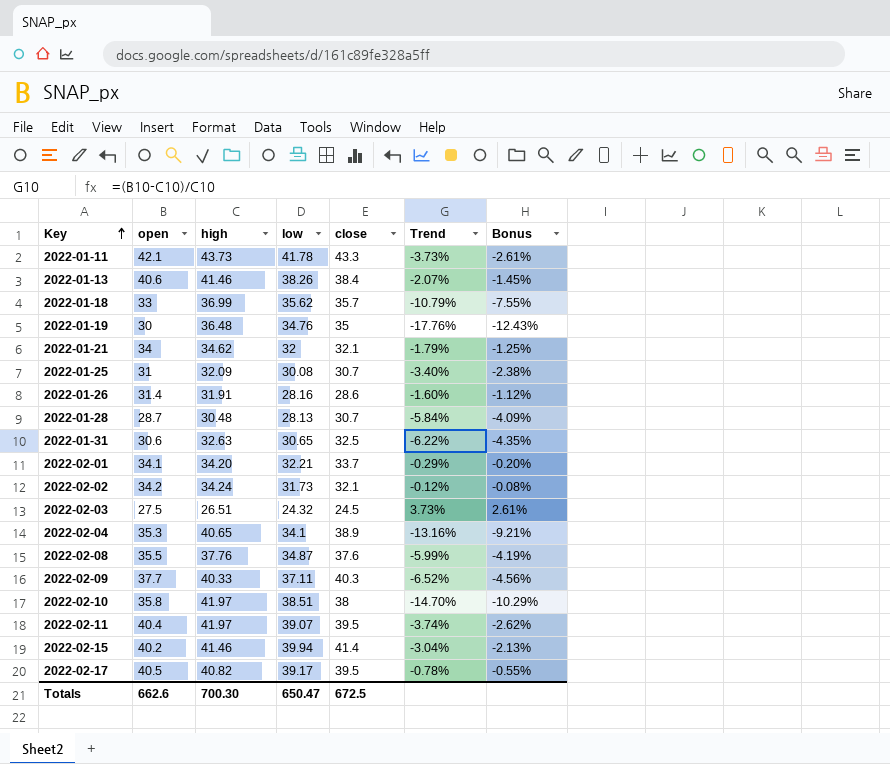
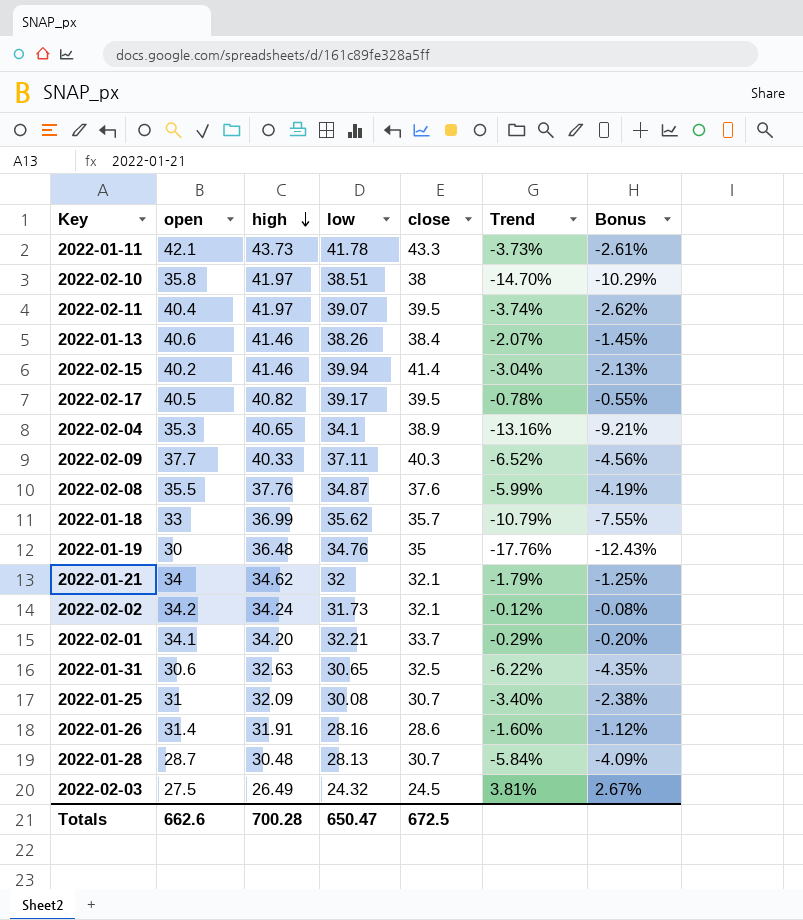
row order: Key ascending -> high descending
2022-02-03 | high: 26.51 -> 26.49
2022-02-03 | Trend: 3.73% -> 3.81%
2022-02-03 | Bonus: 2.61% -> 2.67%
Totals | high: 700.30 -> 700.28

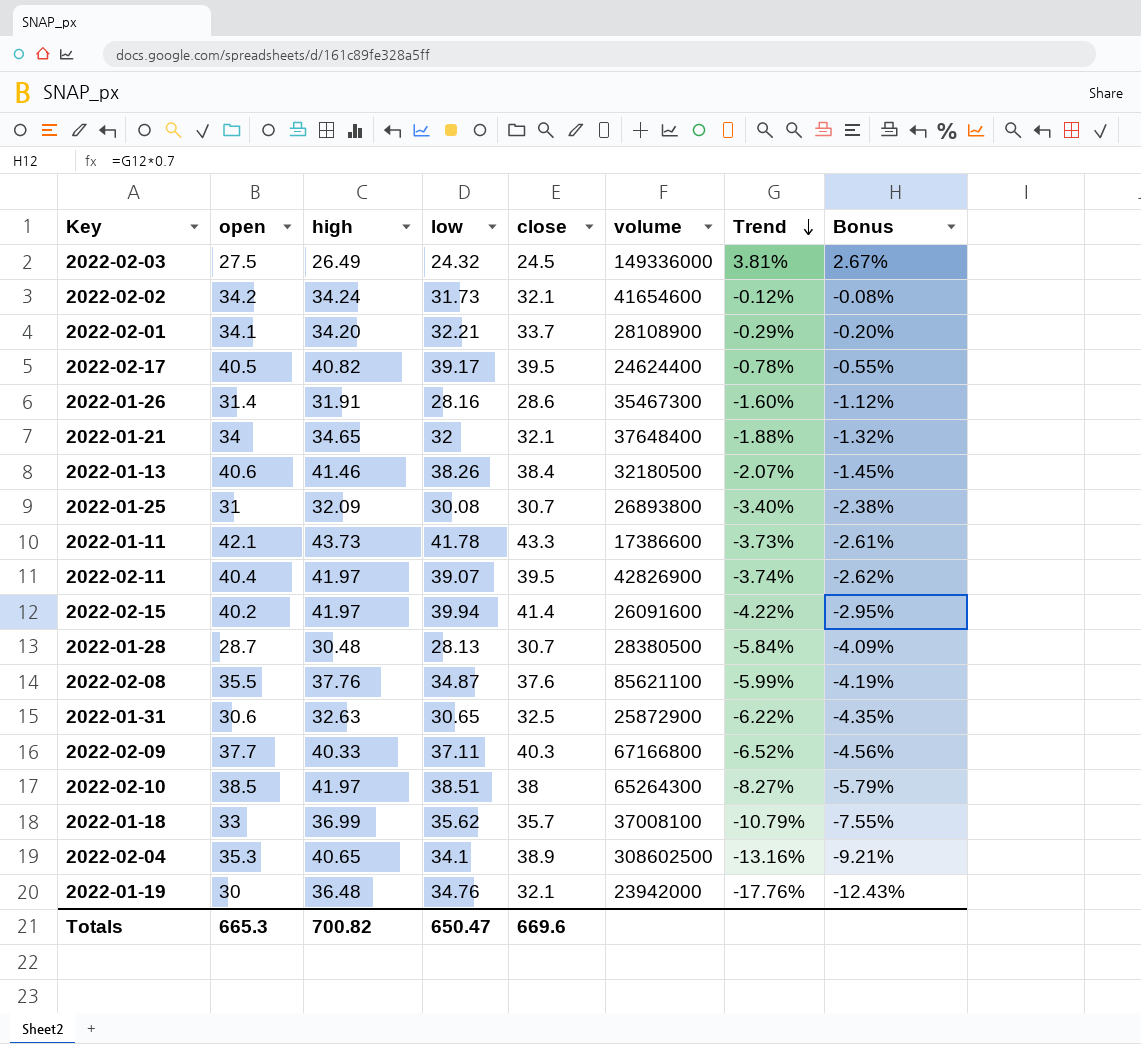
row order: high descending -> Trend descending
column volume | position: none -> 6
2022-01-21 | high: 34.62 -> 34.65
2022-01-21 | Trend: -1.79% -> -1.88%
2022-01-21 | Bonus: -1.25% -> -1.32%
2022-02-15 | high: 41.46 -> 41.97
2022-02-15 | Trend: -3.04% -> -4.22%
2022-02-15 | Bonus: -2.13% -> -2.95%
2022-02-10 | open: 35.8 -> 38.5
2022-02-10 | Trend: -14.70% -> -8.27%
2022-02-10 | Bonus: -10.29% -> -5.79%
2022-01-19 | close: 35 -> 32.1
Totals | open: 662.6 -> 665.3
Totals | high: 700.28 -> 700.82
Totals | close: 672.5 -> 669.6

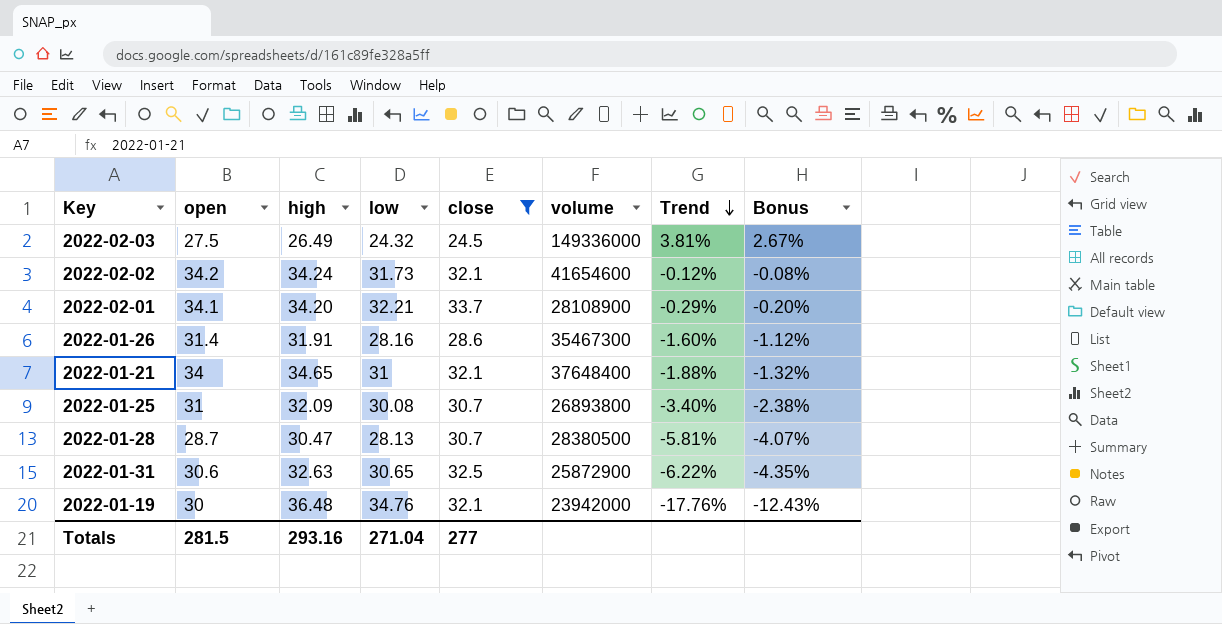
filter: none -> close <= 33.7
2022-01-21 | low: 32 -> 31
2022-01-28 | high: 30.48 -> 30.47
2022-01-28 | Trend: -5.84% -> -5.81%
2022-01-28 | Bonus: -4.09% -> -4.07%
Totals | open: 665.3 -> 281.5
Totals | high: 700.82 -> 293.16
Totals | low: 650.47 -> 271.04
Totals | close: 669.6 -> 277

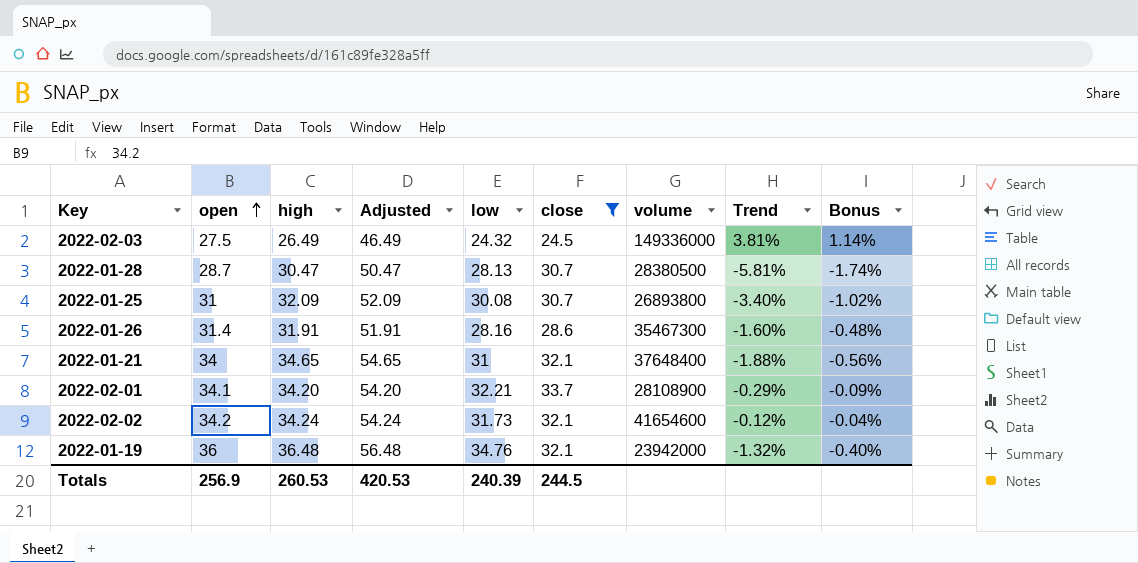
row order: Trend descending -> open ascending
column Adjusted | formula: none -> [high] + 20
column Bonus | formula: [Trend] * 0.7 -> [Trend] * 0.3
row 2022-01-31: 30.6 | 32.63 | 30.65 | 32.5 | 25872900 | -6.22% | -4.35% -> none
2022-01-19 | open: 30 -> 36
2022-01-19 | Trend: -17.76% -> -1.32%
Totals | open: 281.5 -> 256.9
Totals | high: 293.16 -> 260.53
Totals | low: 271.04 -> 240.39
Totals | close: 277 -> 244.5

